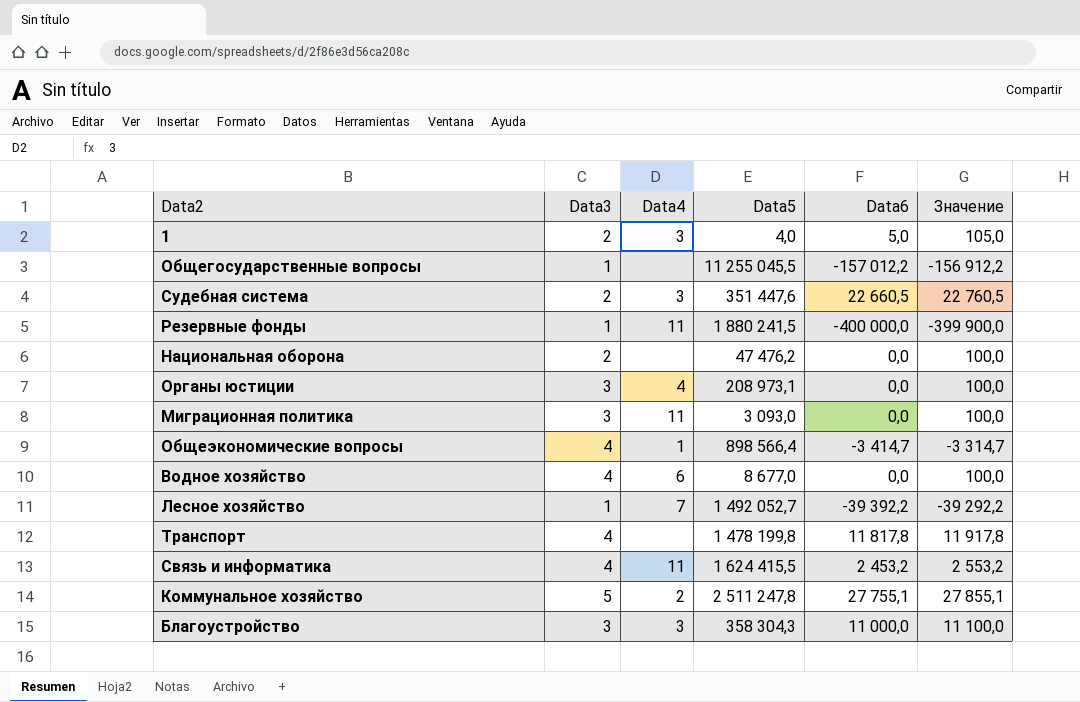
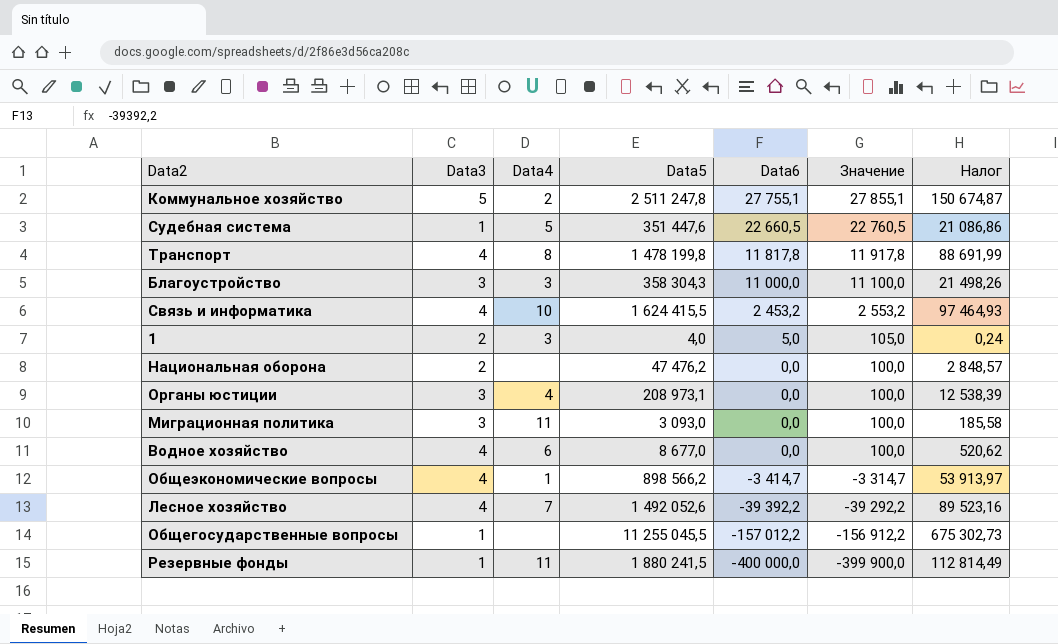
row order: none -> Data6 descending
column Налог | formula: none -> [Data5] * 0,06
Судебная система | Data3: 2 -> 1
Судебная система | Data4: 3 -> 5
Транспорт | Data4: none -> 8
Связь и информатика | Data4: 11 -> 10
Общеэкономические вопросы | Data5: 898 566,4 -> 898 566,2
Лесное хозяйство | Data3: 1 -> 4
Лесное хозяйство | Data5: 1 492 052,7 -> 1 492 052,6

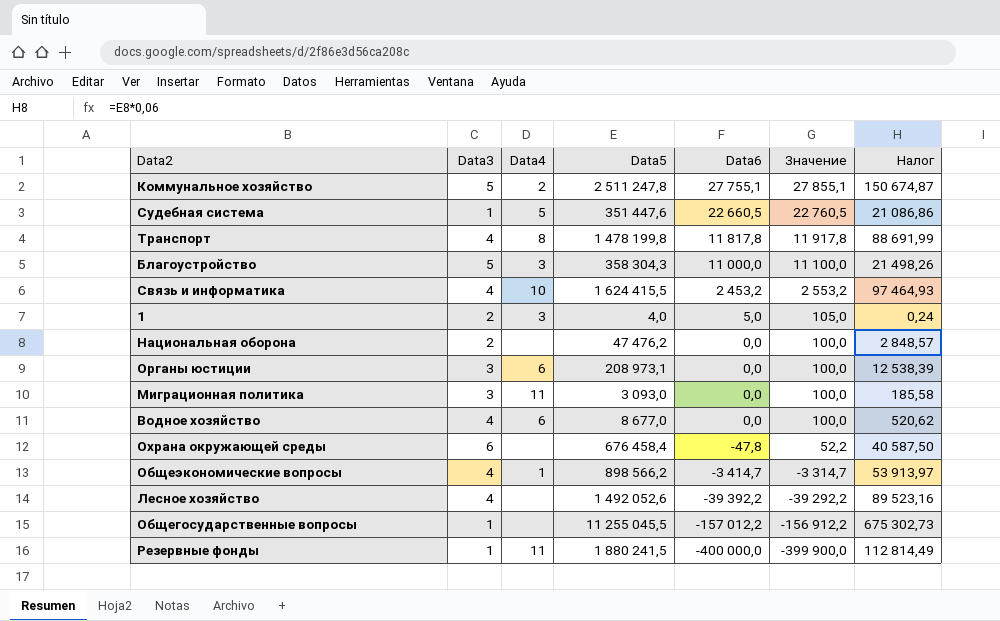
Благоустройство | Data3: 3 -> 5
Органы юстиции | Data4: 4 -> 6
row Охрана окружающей среды: none -> 6 | none | 676 458,4 | -47,8 | 52,2 | 40 587,50
Лесное хозяйство | Data4: 7 -> none

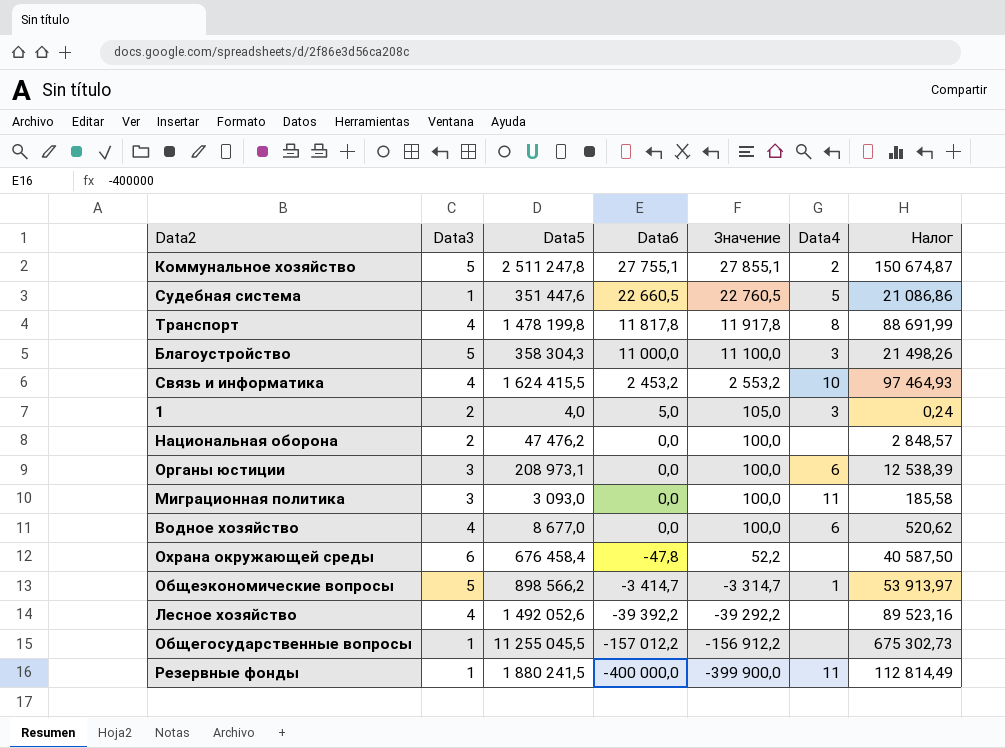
column Data4 | position: 3 -> 6
Общеэкономические вопросы | Data3: 4 -> 5

